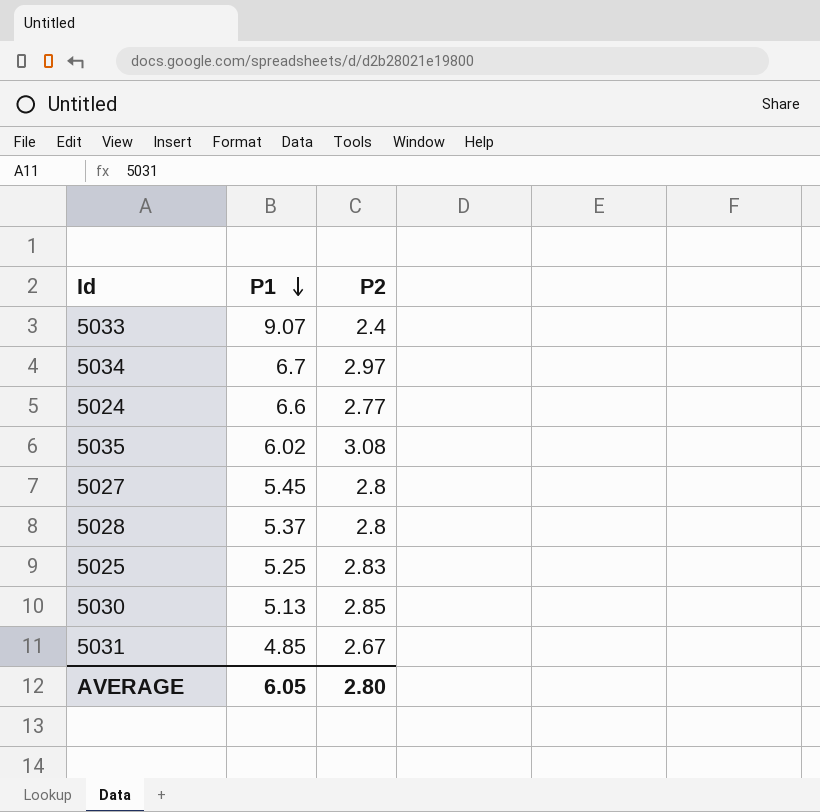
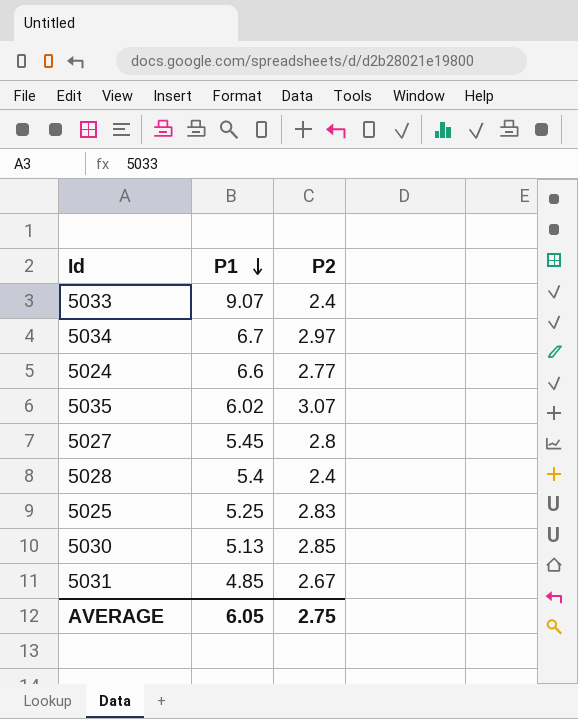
5035 | P2: 3.08 -> 3.07
5028 | P1: 5.37 -> 5.4
5028 | P2: 2.8 -> 2.4
AVERAGE | P2: 2.80 -> 2.75

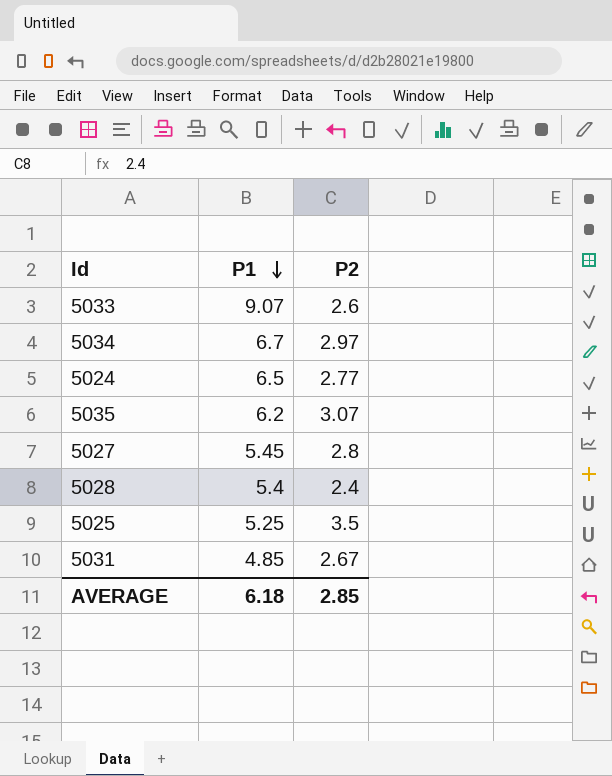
row 5030: 5.13 | 2.85 -> none
5033 | P2: 2.4 -> 2.6
5024 | P1: 6.6 -> 6.5
5035 | P1: 6.02 -> 6.2
5025 | P2: 2.83 -> 3.5
AVERAGE | P1: 6.05 -> 6.18
AVERAGE | P2: 2.75 -> 2.85

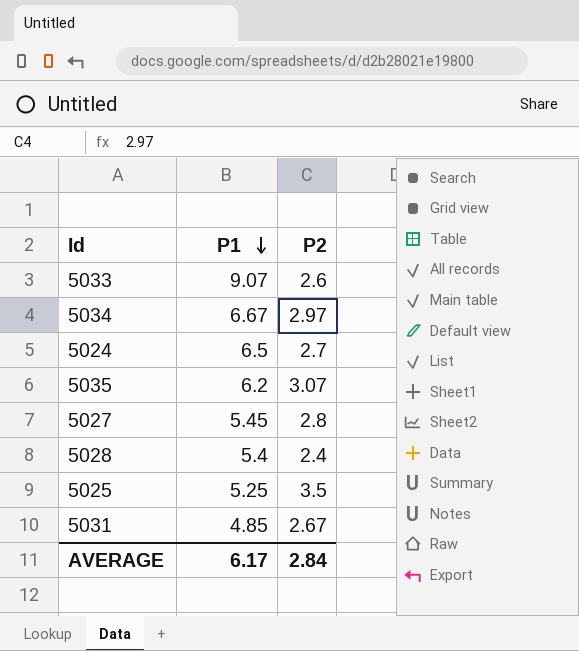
5034 | P1: 6.7 -> 6.67
5024 | P2: 2.77 -> 2.7
AVERAGE | P1: 6.18 -> 6.17
AVERAGE | P2: 2.85 -> 2.84

